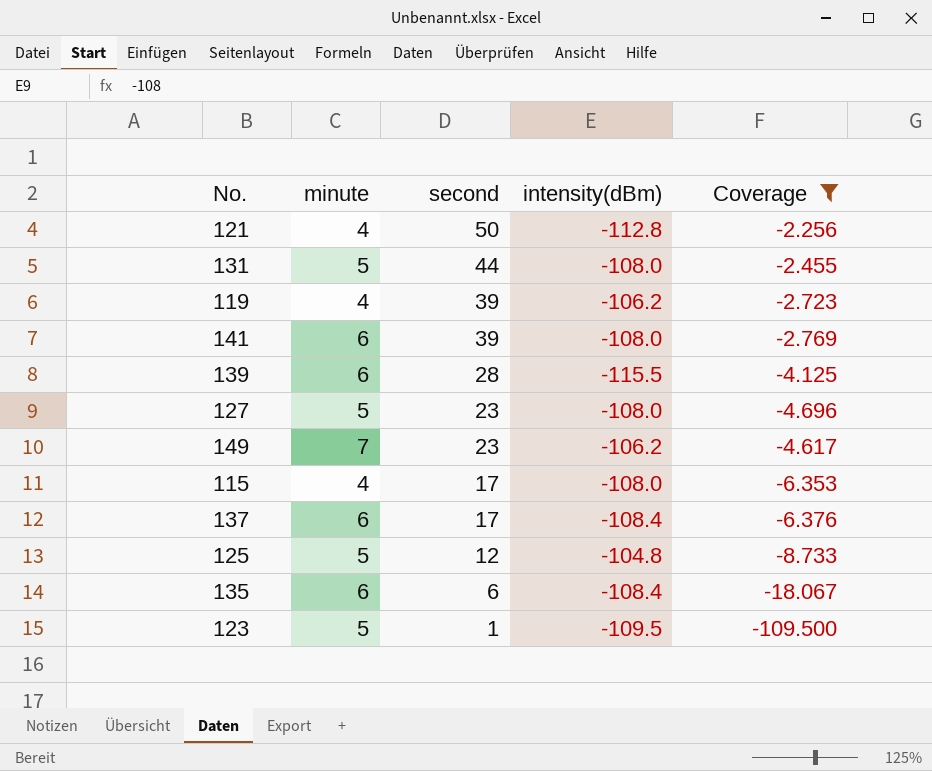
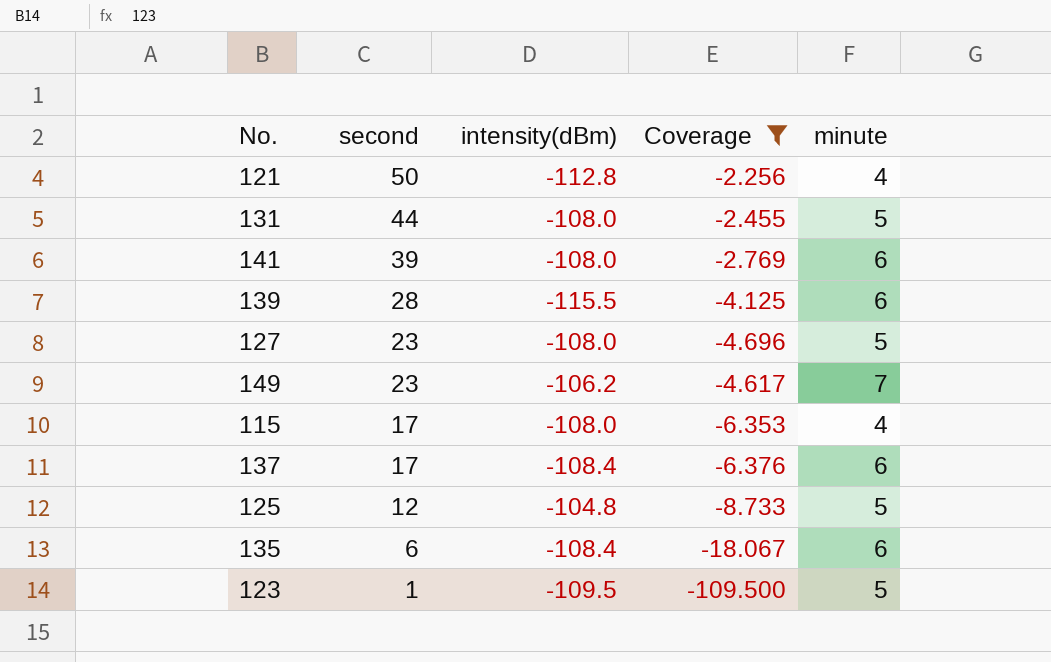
column minute | position: 2 -> 5
row 119: 4 | 39 | -106.2 | -2.723 -> none

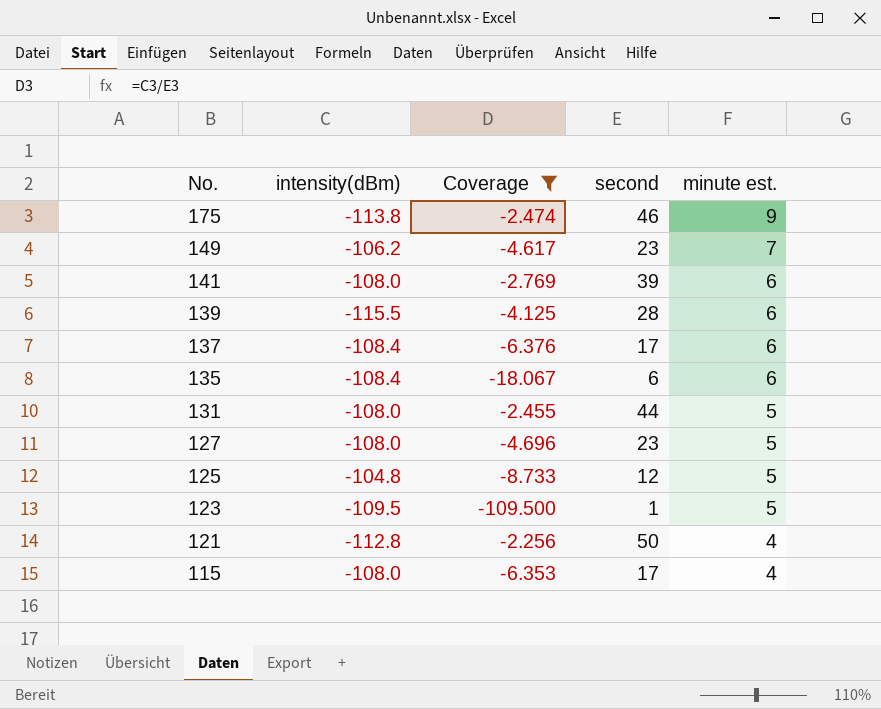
row order: second descending -> No. descending
column second | position: 2 -> 4
column name: minute -> minute est.
row 175: none -> -113.8 | -2.474 | 46 | 9

